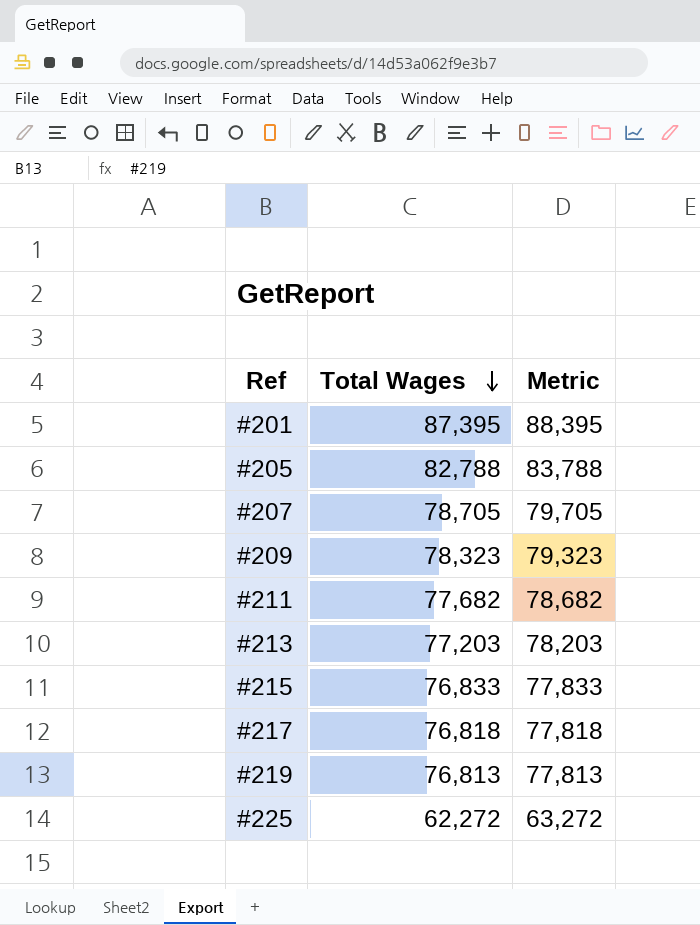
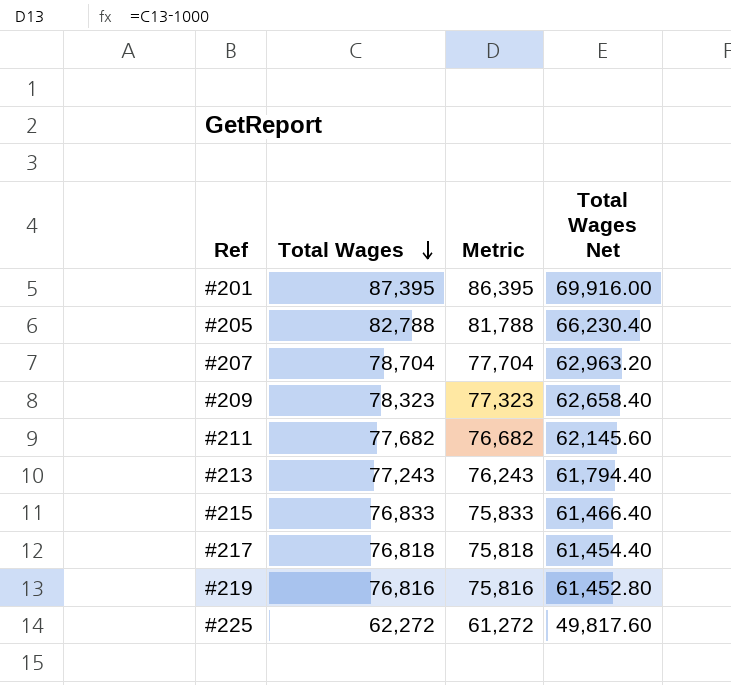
column Metric | formula: [Total Wages] + 1000 -> [Total Wages] - 1000
column Total Wages Net | formula: none -> [Total Wages] * 0.8
#207 | Total Wages: 78,705 -> 78,704
#213 | Total Wages: 77,203 -> 77,243
#219 | Total Wages: 76,813 -> 76,816

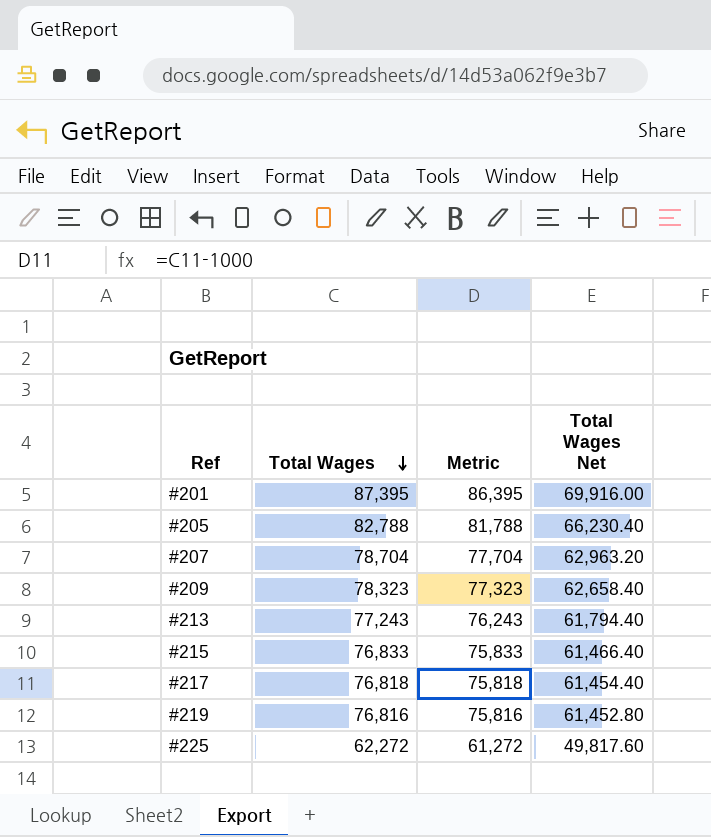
row #211: 77,682 | 76,682 | 62,145.60 -> none

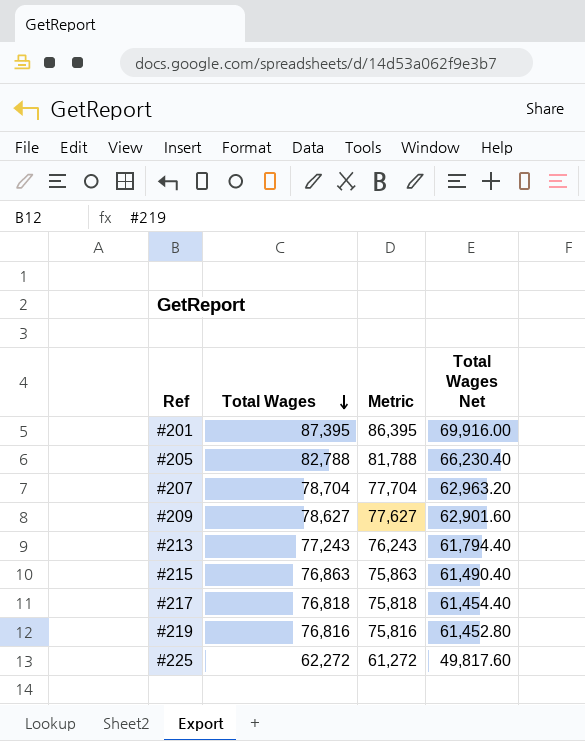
#209 | Total Wages: 78,323 -> 78,627
#209 | Metric: 77,323 -> 77,627
#209 | Total Wages Net: 62,658.40 -> 62,901.60
#215 | Total Wages: 76,833 -> 76,863
#215 | Metric: 75,833 -> 75,863
#215 | Total Wages Net: 61,466.40 -> 61,490.40

